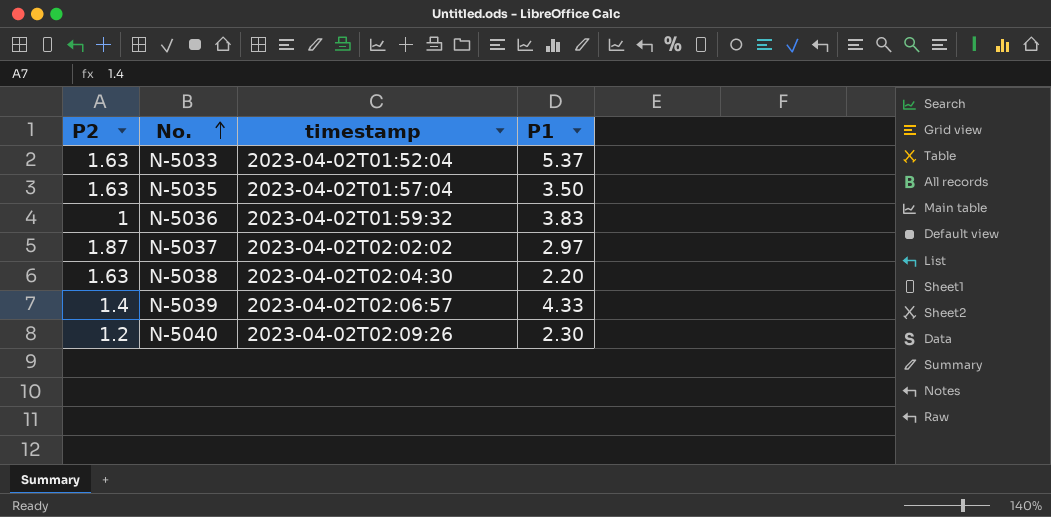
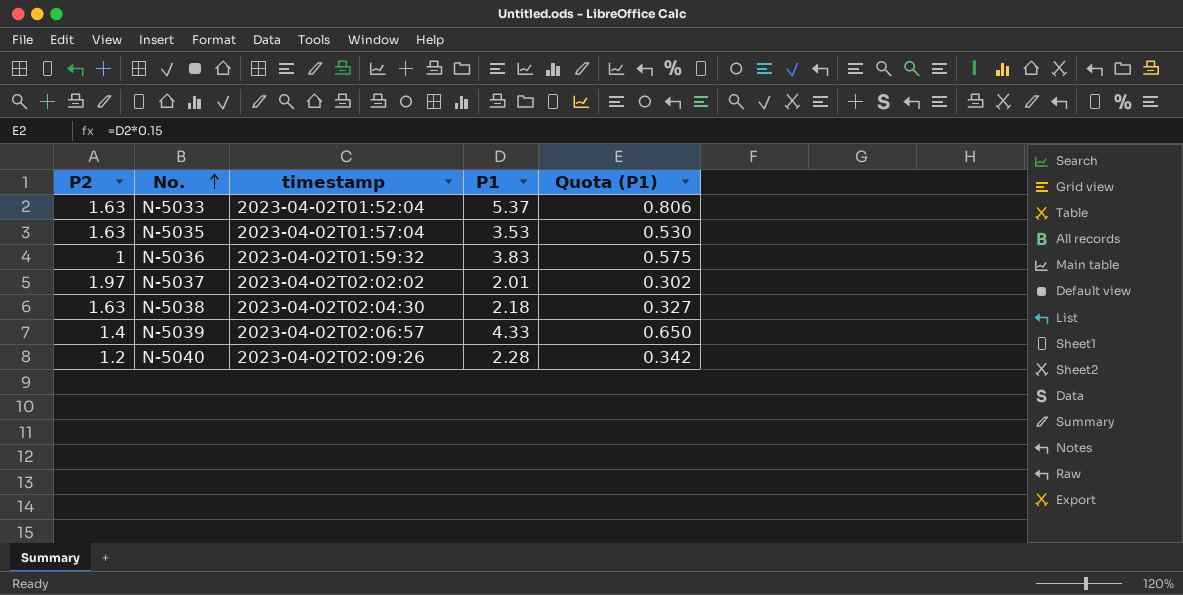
column Quota (P1) | formula: none -> [P1] * 0.15
N-5035 | P1: 3.50 -> 3.53
N-5037 | P2: 1.87 -> 1.97
N-5037 | P1: 2.97 -> 2.01
N-5038 | P1: 2.20 -> 2.18
N-5040 | P1: 2.30 -> 2.28

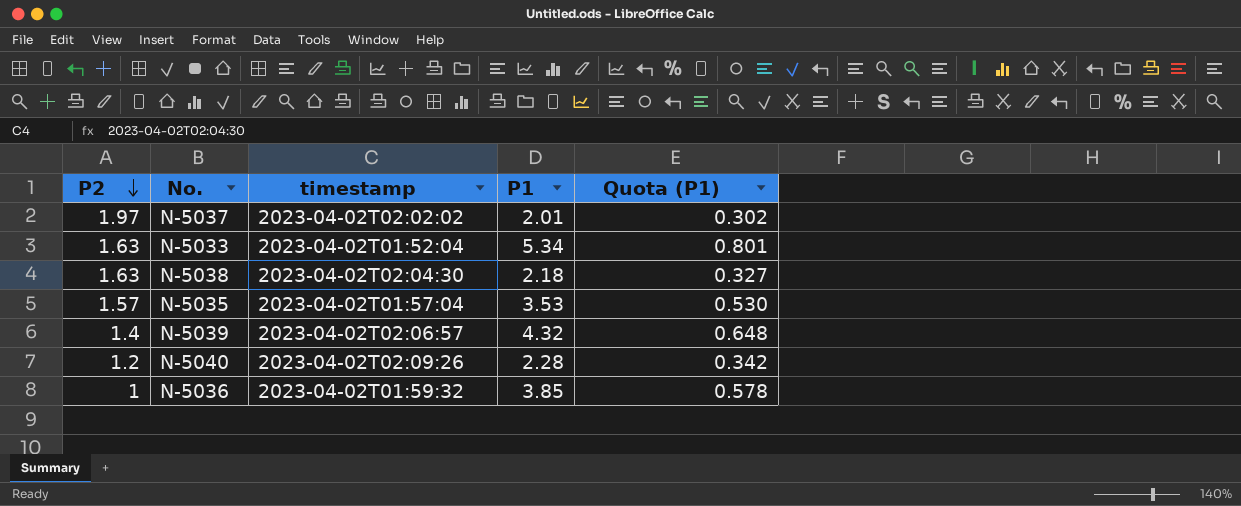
row order: No. ascending -> P2 descending
N-5033 | P1: 5.37 -> 5.34
N-5033 | Quota (P1): 0.806 -> 0.801
N-5035 | P2: 1.63 -> 1.57
N-5039 | P1: 4.33 -> 4.32
N-5039 | Quota (P1): 0.650 -> 0.648
N-5036 | P1: 3.83 -> 3.85
N-5036 | Quota (P1): 0.575 -> 0.578

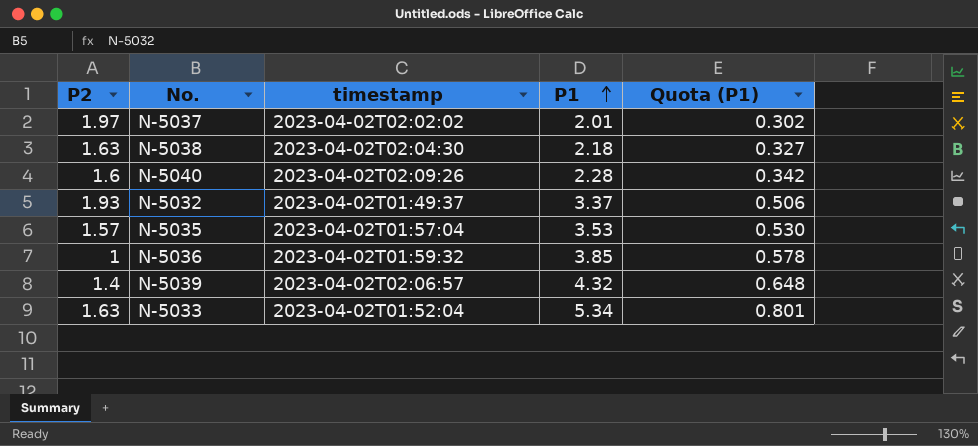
row order: P2 descending -> P1 ascending
N-5040 | P2: 1.2 -> 1.6
row N-5032: none -> 1.93 | 2023-04-02T01:49:37 | 3.37 | 0.506

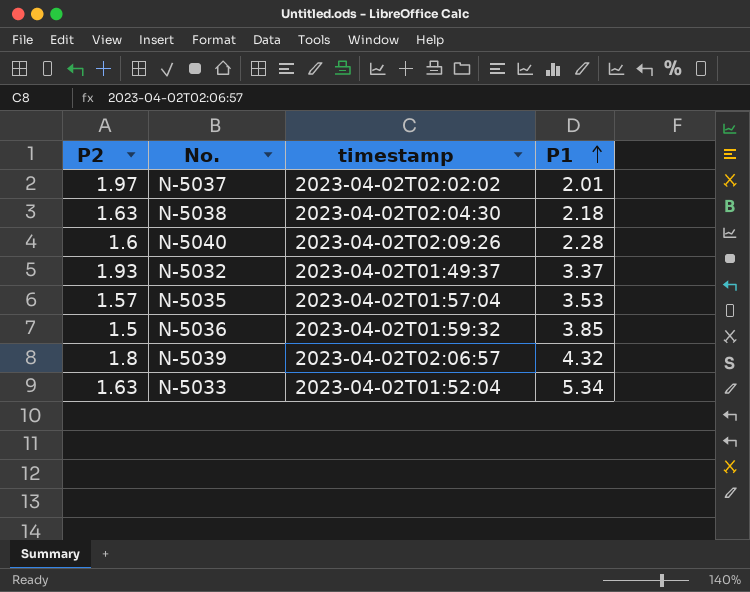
column Quota (P1) | formula: [P1] * 0.15 -> none
N-5036 | P2: 1 -> 1.5
N-5039 | P2: 1.4 -> 1.8

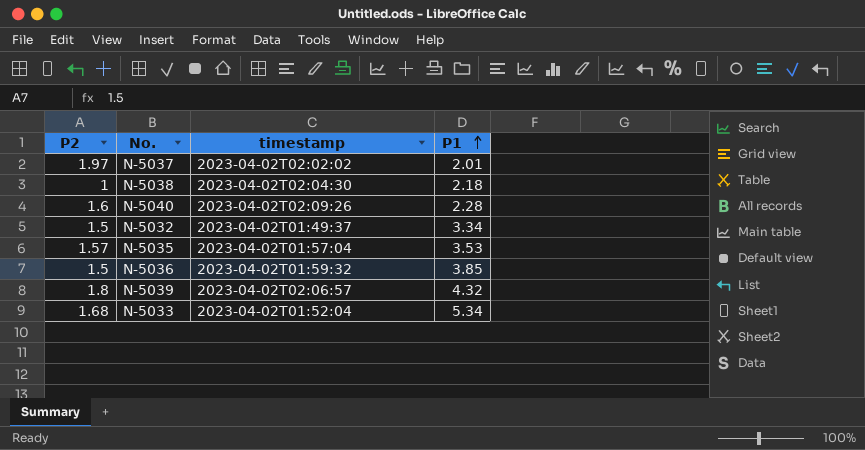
N-5038 | P2: 1.63 -> 1
N-5032 | P2: 1.93 -> 1.5
N-5032 | P1: 3.37 -> 3.34
N-5033 | P2: 1.63 -> 1.68

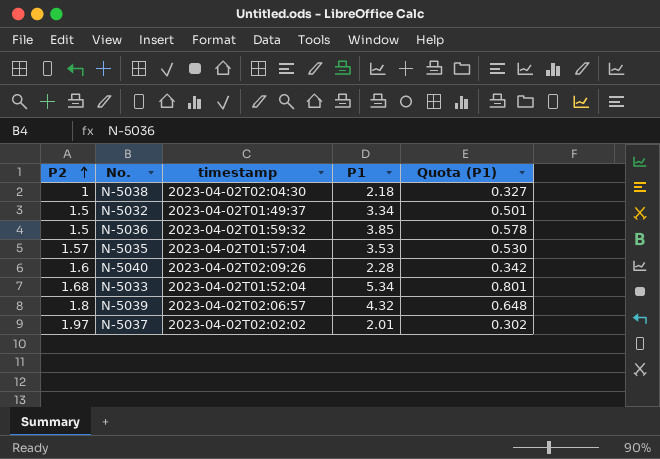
row order: P1 ascending -> P2 ascending
column Quota (P1) | formula: none -> [P1] * 0.15

